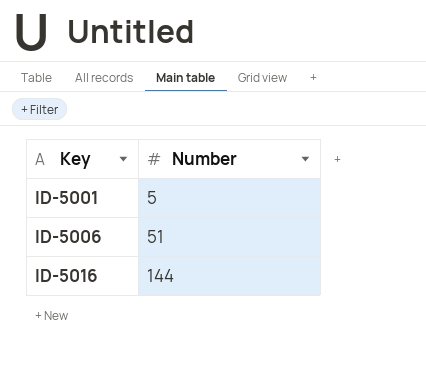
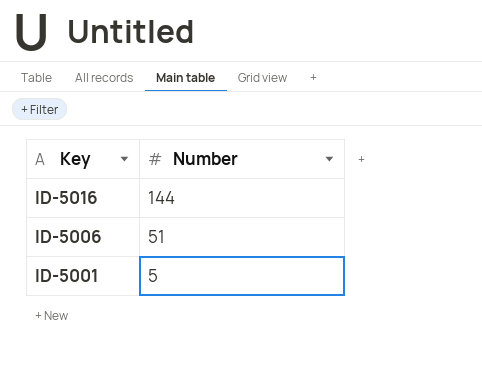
row order: Key ascending -> Key descending

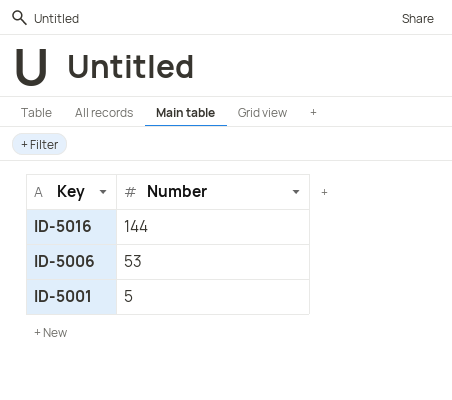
ID-5006 | Number: 51 -> 53

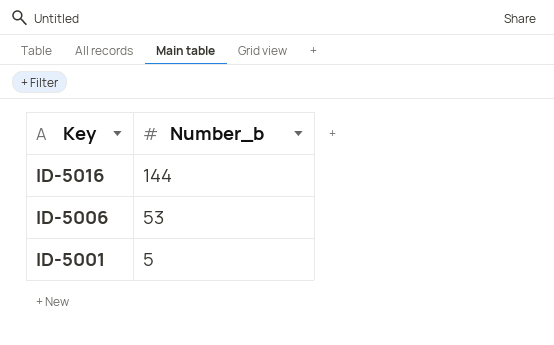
column name: Number -> Number_b

